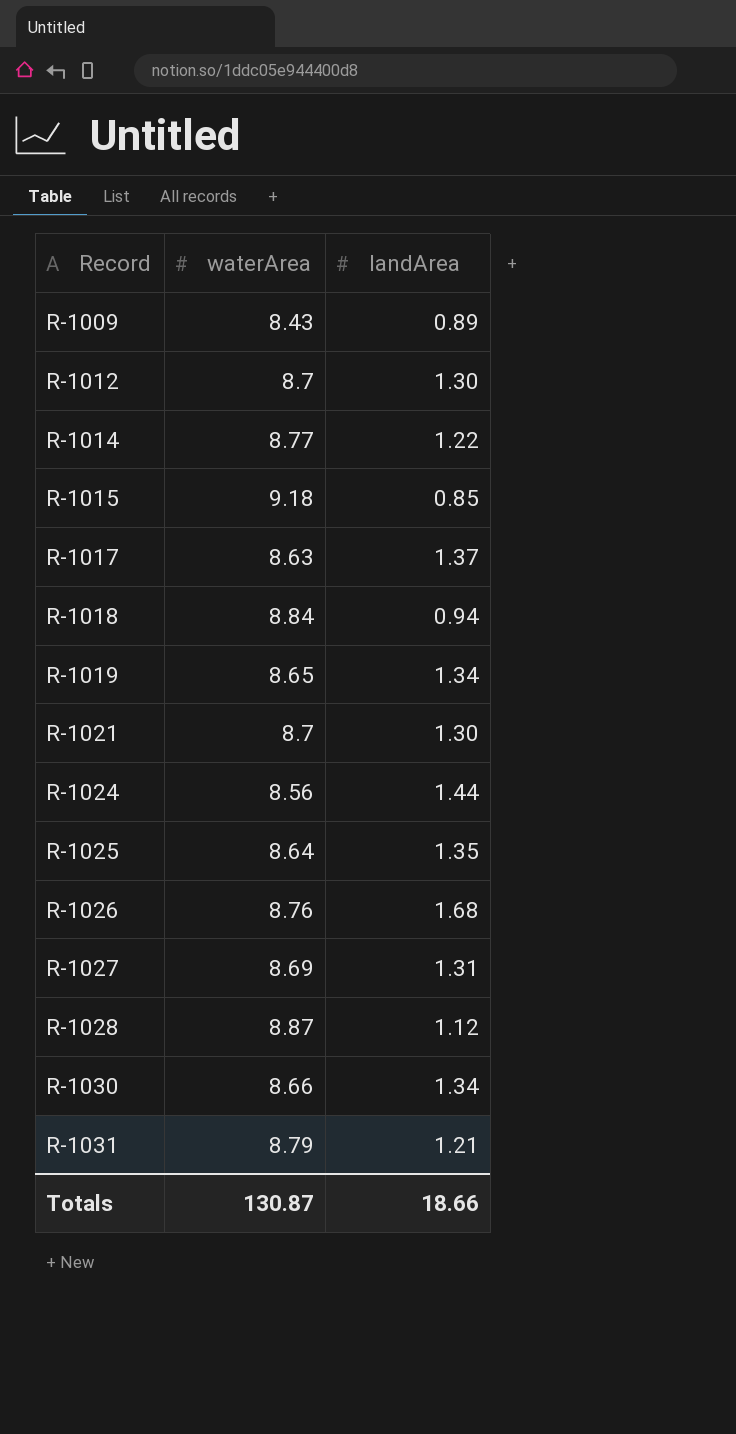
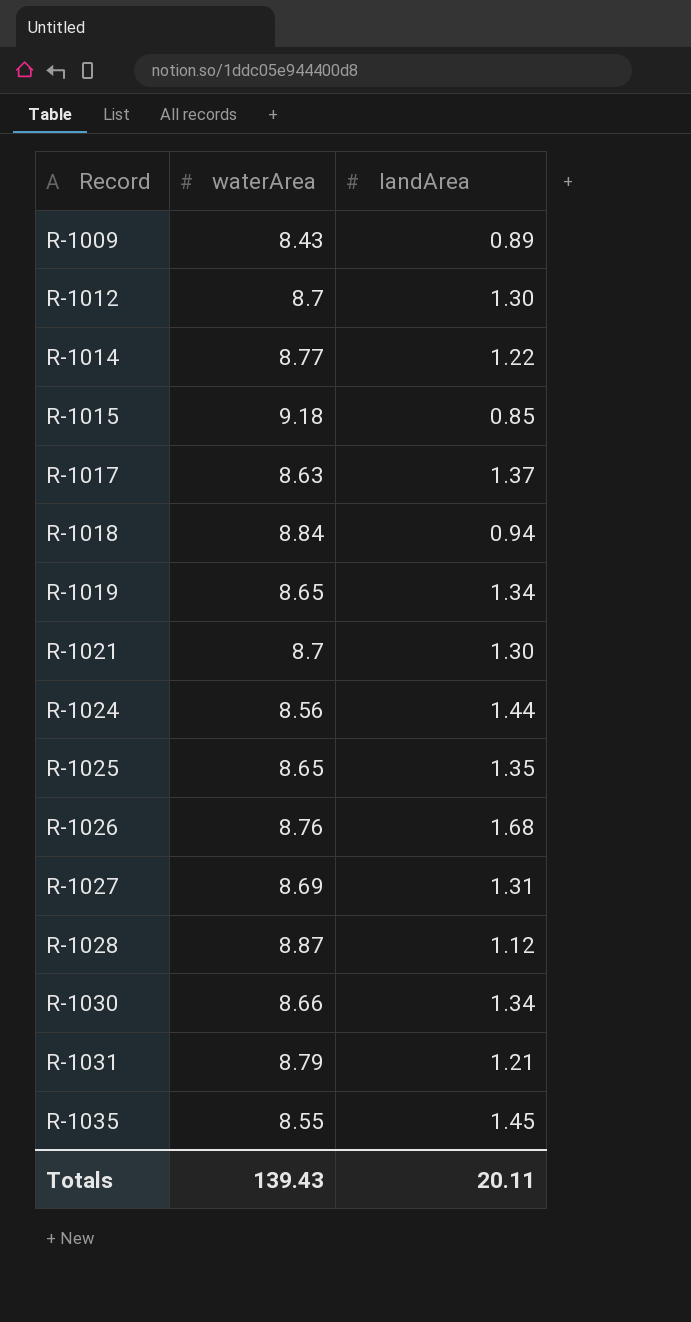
R-1025 | waterArea: 8.64 -> 8.65
row R-1035: none -> 8.55 | 1.45
Totals | waterArea: 130.87 -> 139.43
Totals | landArea: 18.66 -> 20.11

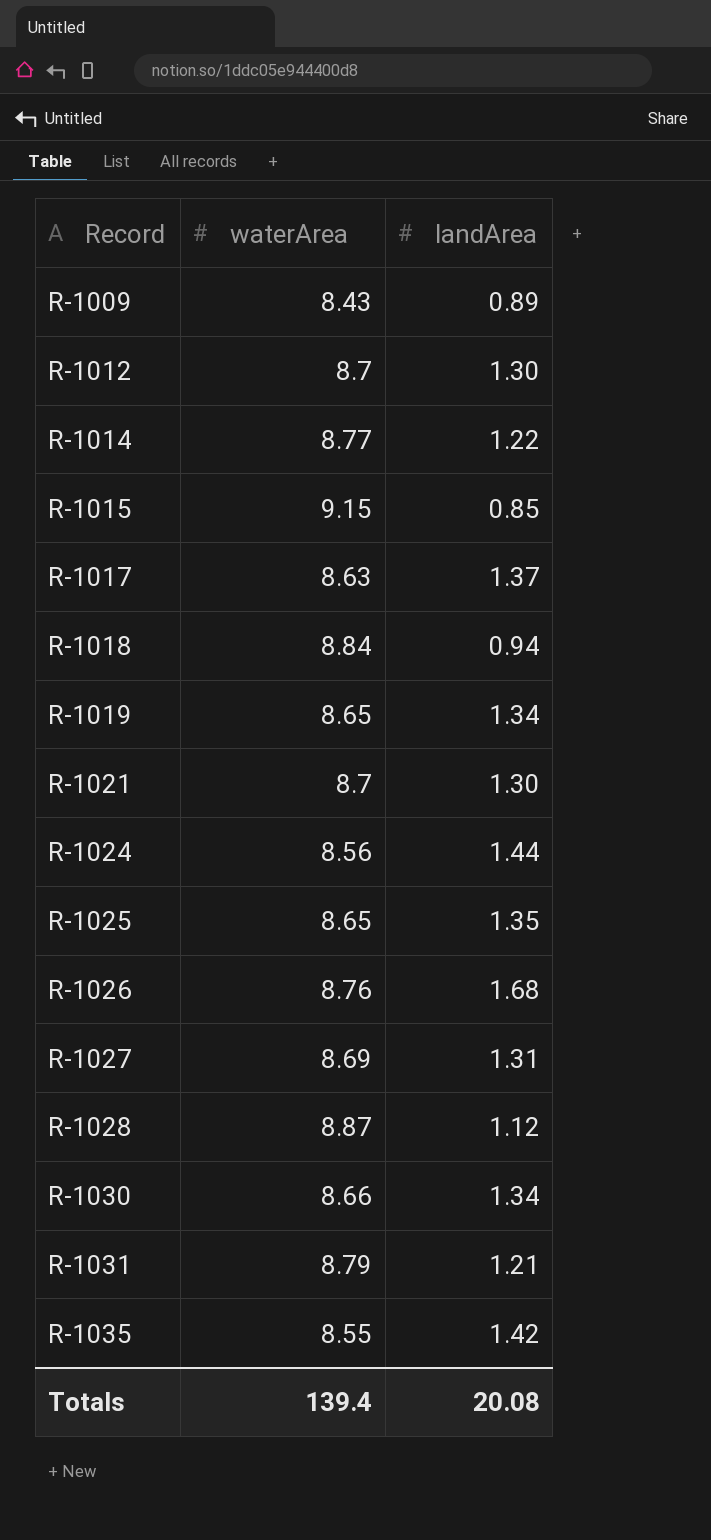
R-1015 | waterArea: 9.18 -> 9.15
R-1035 | landArea: 1.45 -> 1.42
Totals | waterArea: 139.43 -> 139.4
Totals | landArea: 20.11 -> 20.08

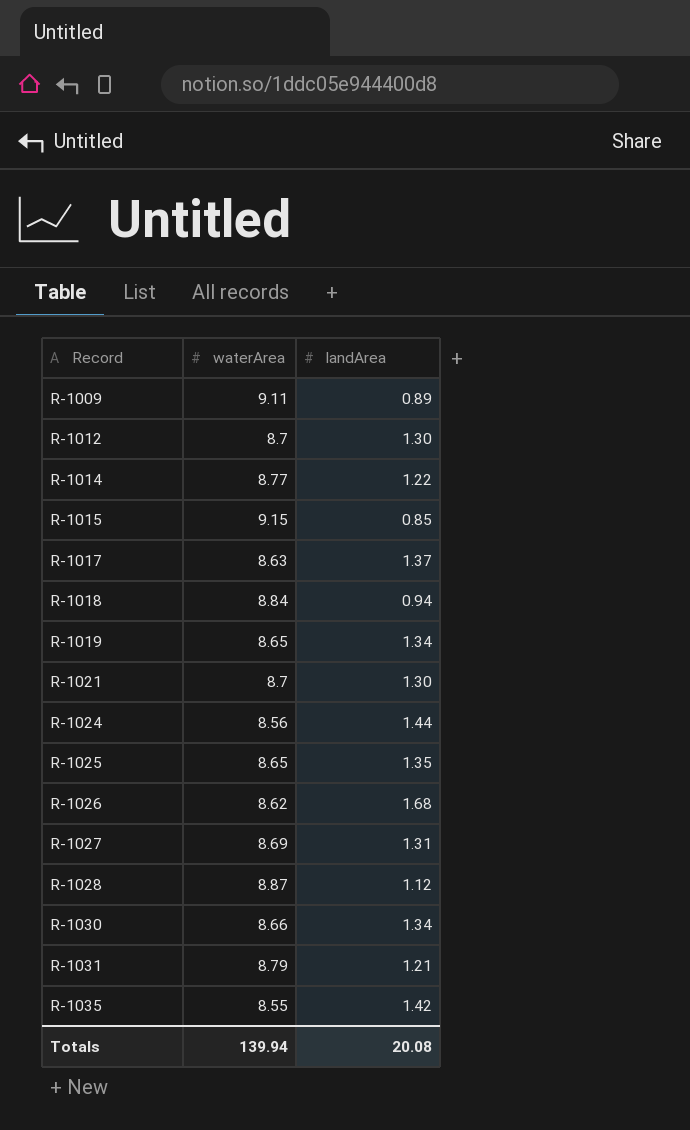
R-1009 | waterArea: 8.43 -> 9.11
R-1026 | waterArea: 8.76 -> 8.62
Totals | waterArea: 139.4 -> 139.94

